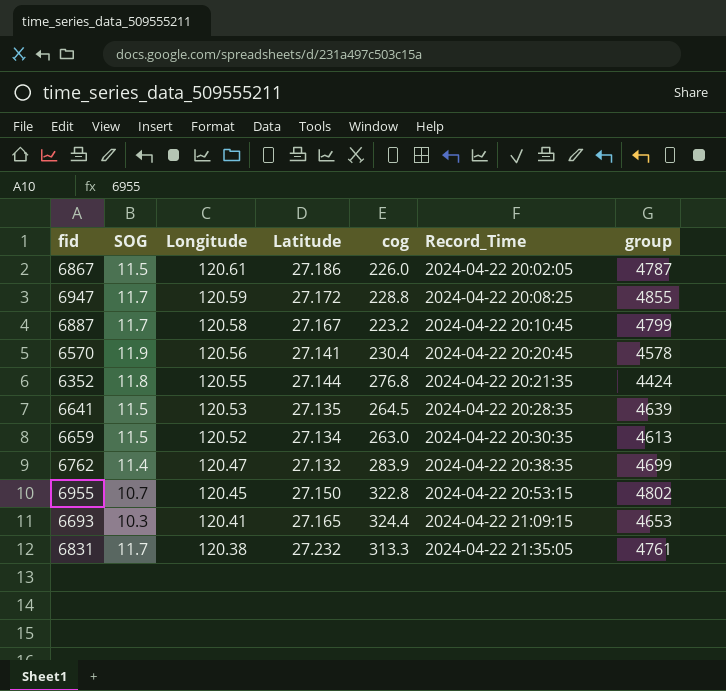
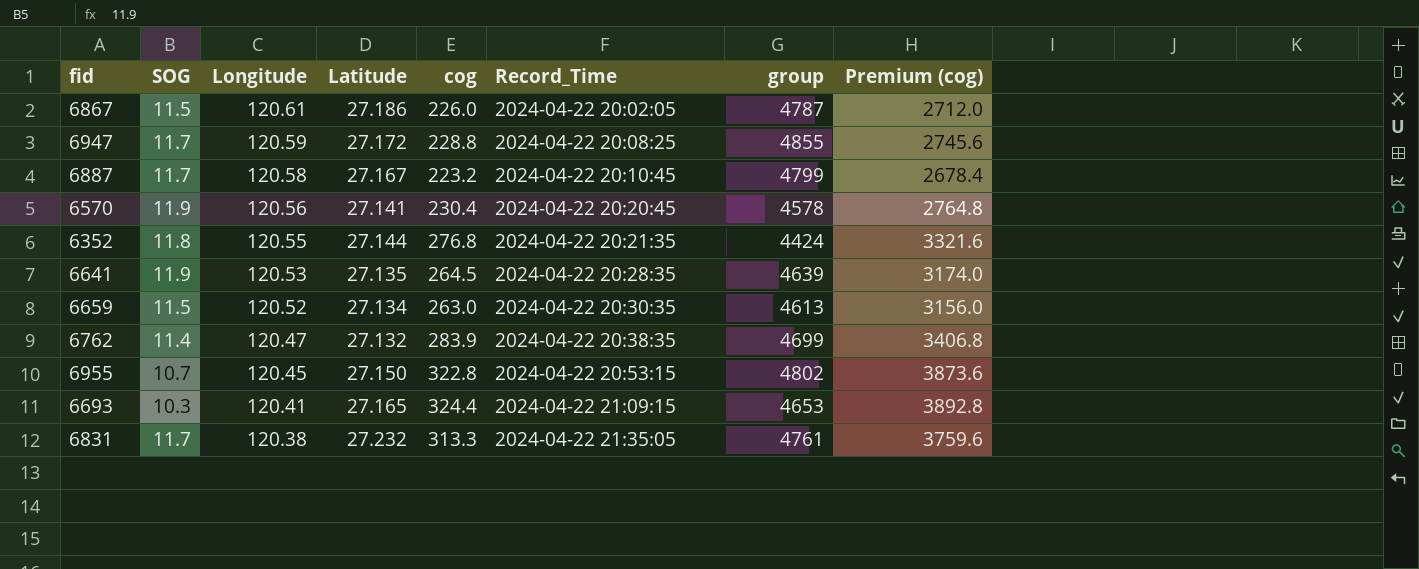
column Premium (cog) | formula: none -> [cog] * 12
6641 | SOG: 11.5 -> 11.9

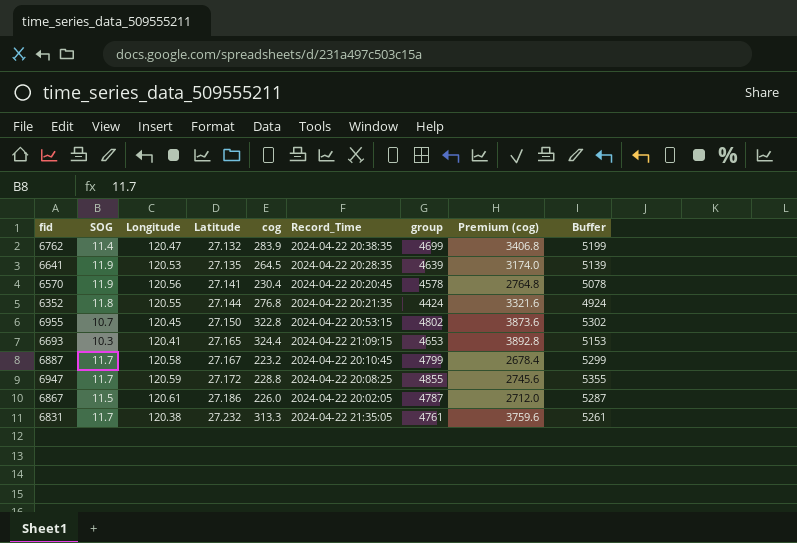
row order: Longitude descending -> Latitude ascending
column Buffer | formula: none -> [group] + 500
row 6659: 11.5 | 120.52 | 27.134 | 263.0 | 2024-04-22 20:30:35 | 4613 | 3156.0 -> none

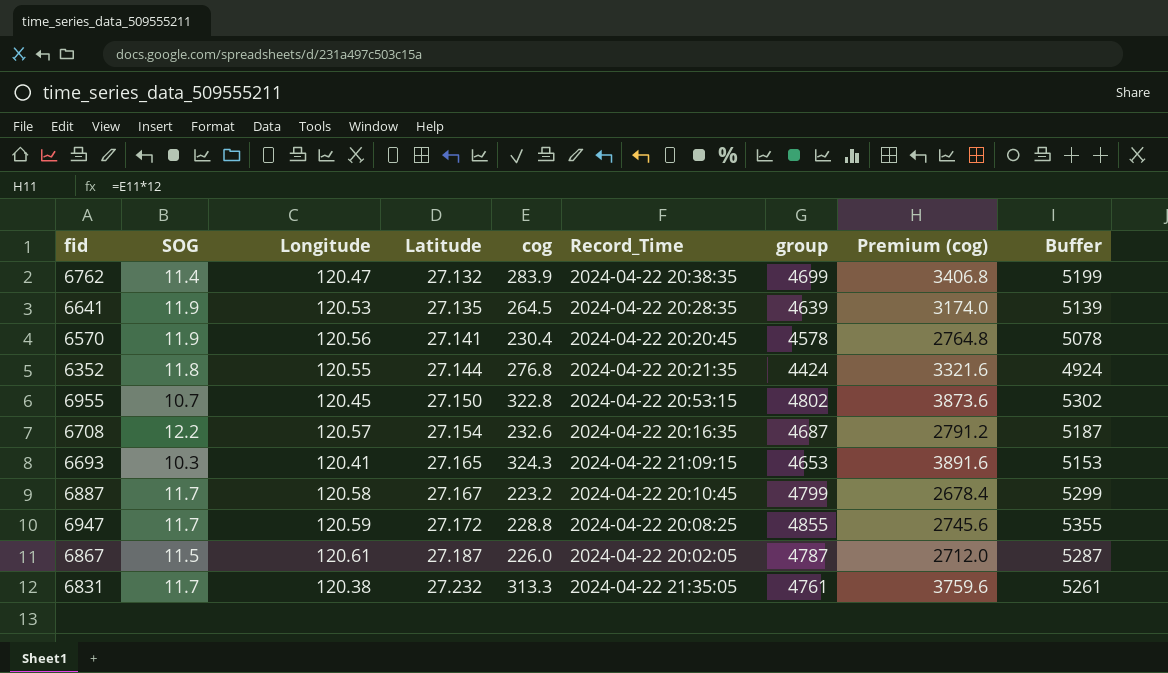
row 6708: none -> 12.2 | 120.57 | 27.154 | 232.6 | 2024-04-22 20:16:35 | 4687 | 2791.2 | 5187
6693 | cog: 324.4 -> 324.3
6693 | Premium (cog): 3892.8 -> 3891.6
6867 | Latitude: 27.186 -> 27.187

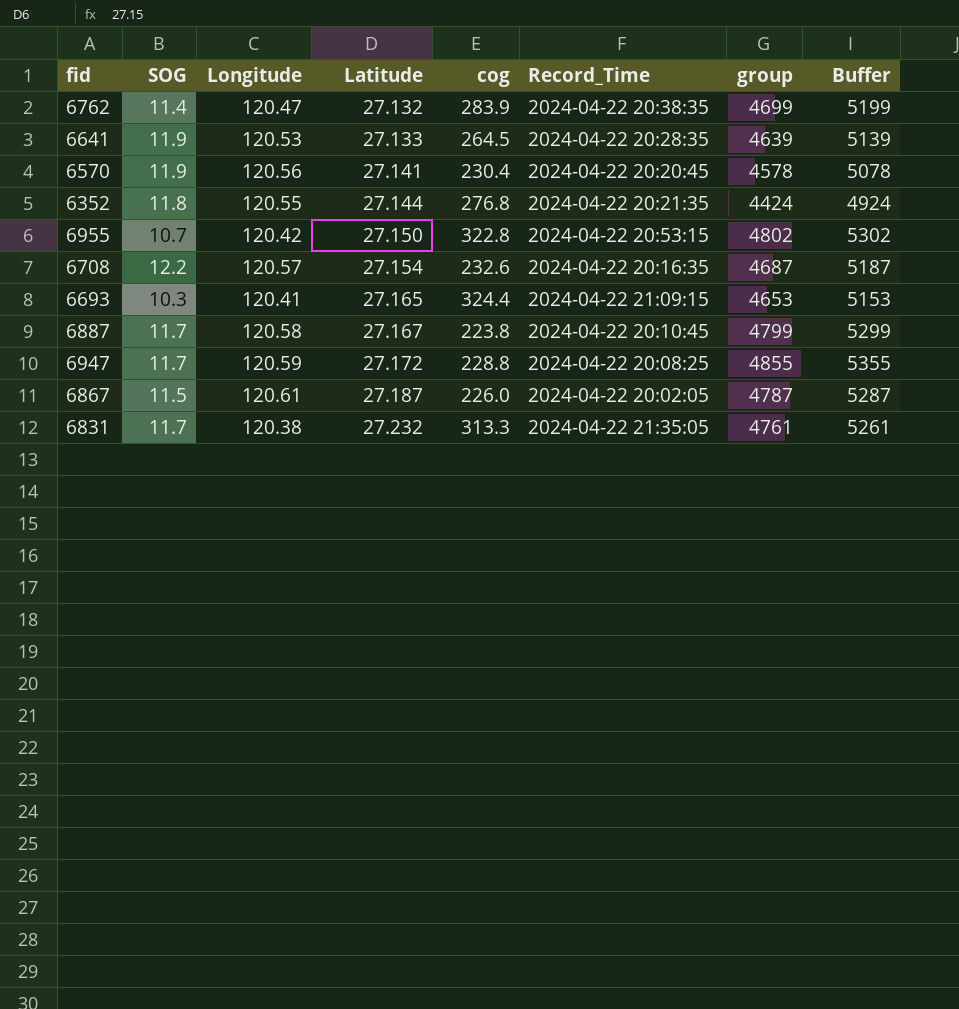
column Premium (cog) | formula: [cog] * 12 -> none
6641 | Latitude: 27.135 -> 27.133
6955 | Longitude: 120.45 -> 120.42
6693 | cog: 324.3 -> 324.4
6887 | cog: 223.2 -> 223.8

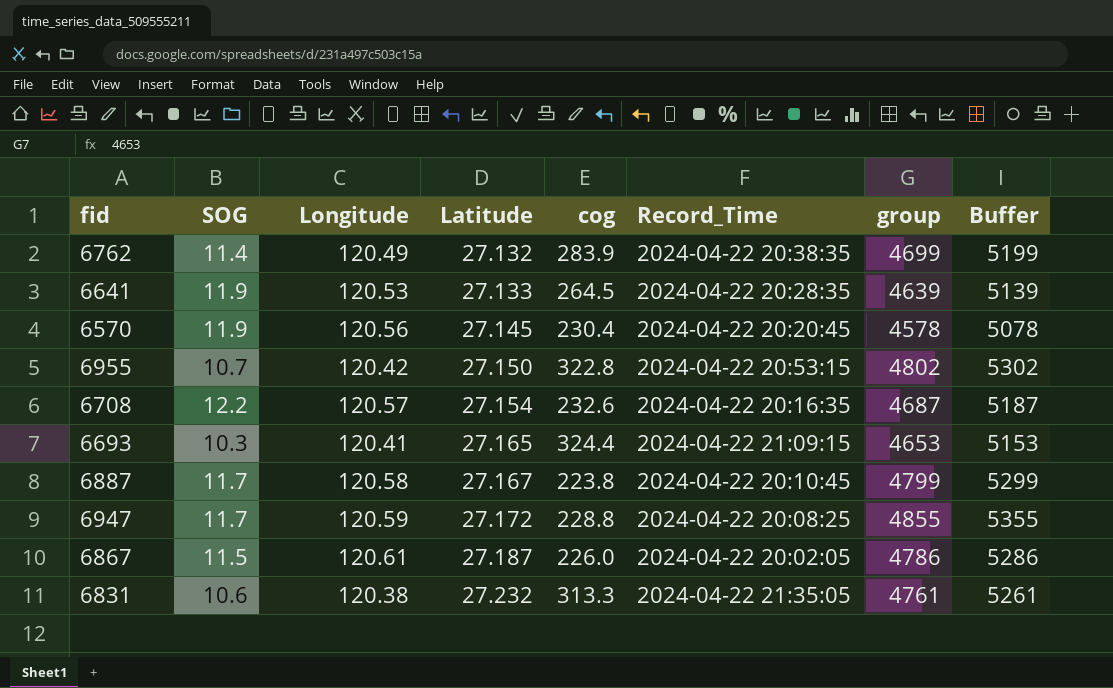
row 6352: 11.8 | 120.55 | 27.144 | 276.8 | 2024-04-22 20:21:35 | 4424 | 4924 -> none
6762 | Longitude: 120.47 -> 120.49
6570 | Latitude: 27.141 -> 27.145
6867 | group: 4787 -> 4786
6867 | Buffer: 5287 -> 5286
6831 | SOG: 11.7 -> 10.6

